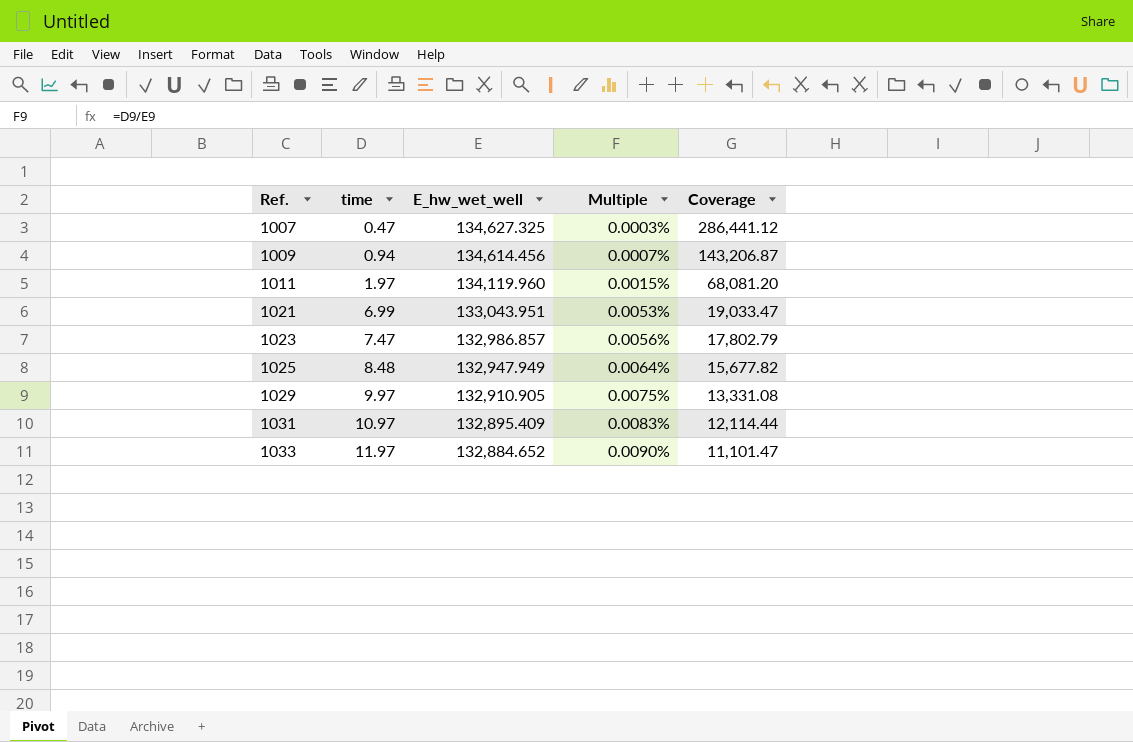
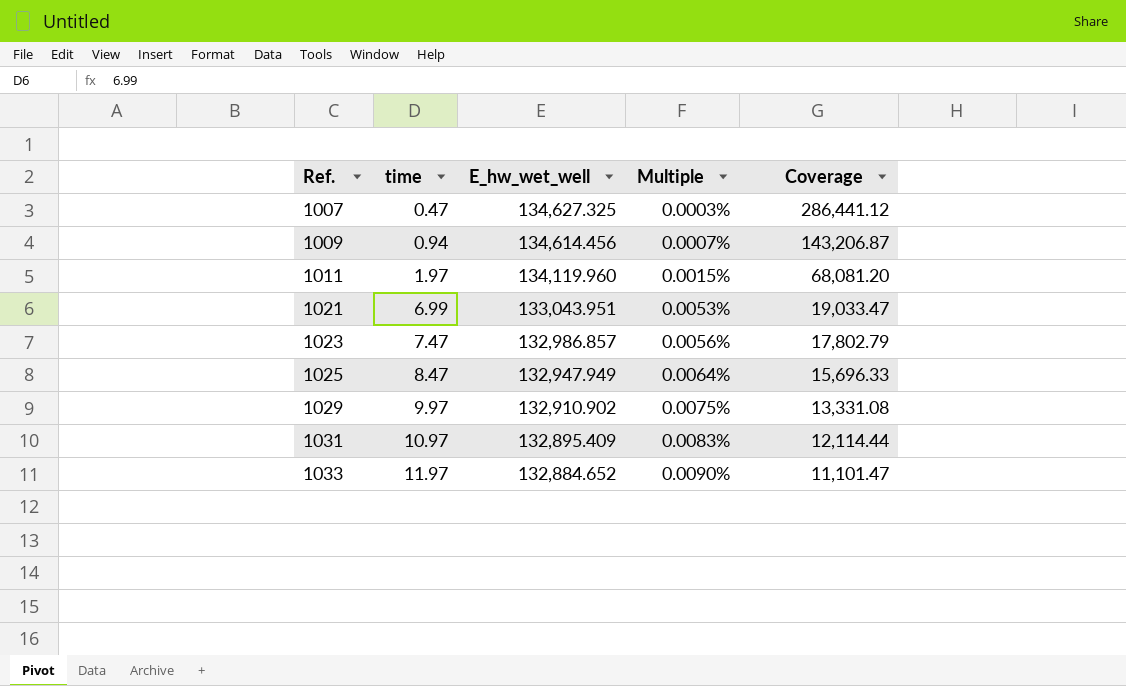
1025 | time: 8.48 -> 8.47
1025 | Coverage: 15,677.82 -> 15,696.33
1029 | E_hw_wet_well: 132,910.905 -> 132,910.902

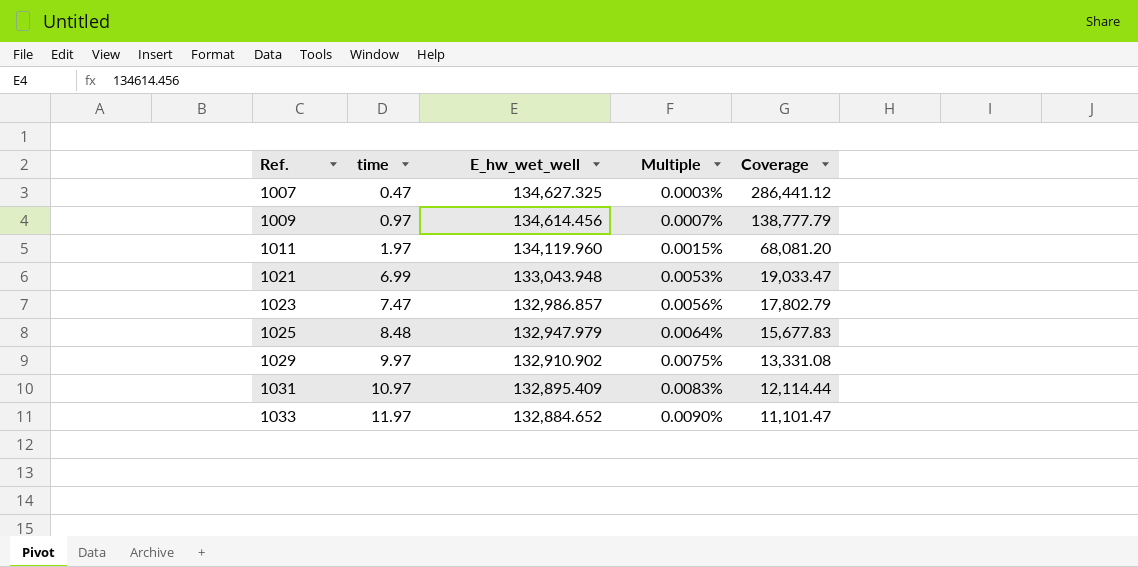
1009 | time: 0.94 -> 0.97
1009 | Coverage: 143,206.87 -> 138,777.79
1021 | E_hw_wet_well: 133,043.951 -> 133,043.948
1025 | time: 8.47 -> 8.48
1025 | E_hw_wet_well: 132,947.949 -> 132,947.979
1025 | Coverage: 15,696.33 -> 15,677.83

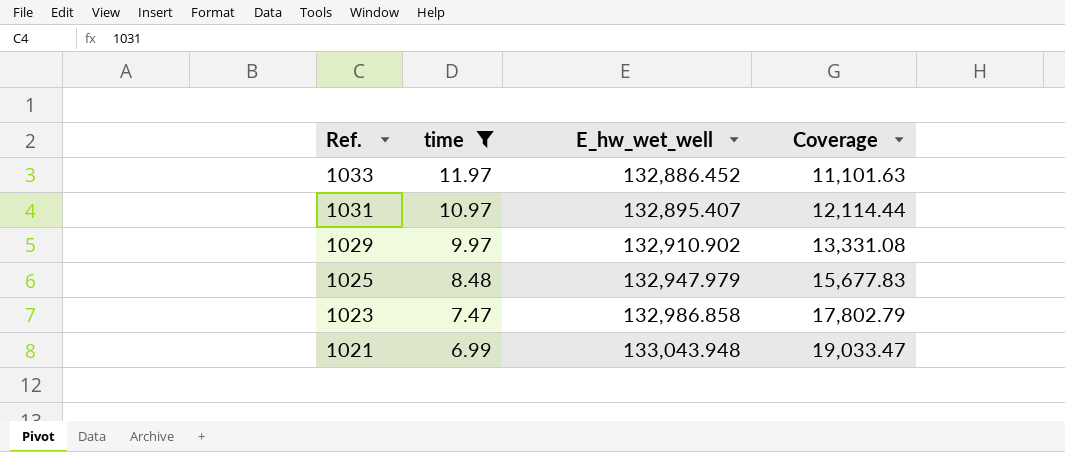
filter: none -> time >= 6.99
row order: Ref. ascending -> Ref. descending
column Multiple | formula: [time] / [E_hw_wet_well] -> none
1033 | E_hw_wet_well: 132,884.652 -> 132,886.452
1033 | Coverage: 11,101.47 -> 11,101.63
1031 | E_hw_wet_well: 132,895.409 -> 132,895.407
1023 | E_hw_wet_well: 132,986.857 -> 132,986.858

